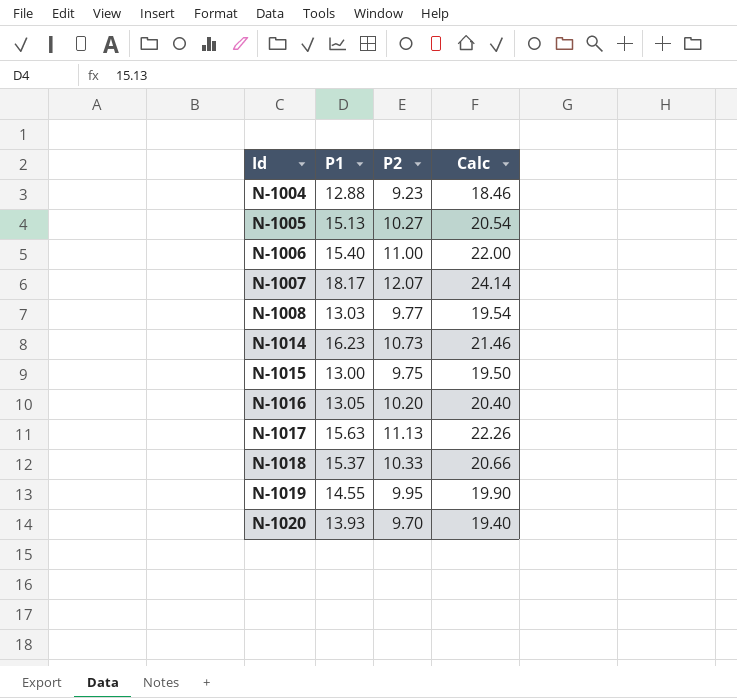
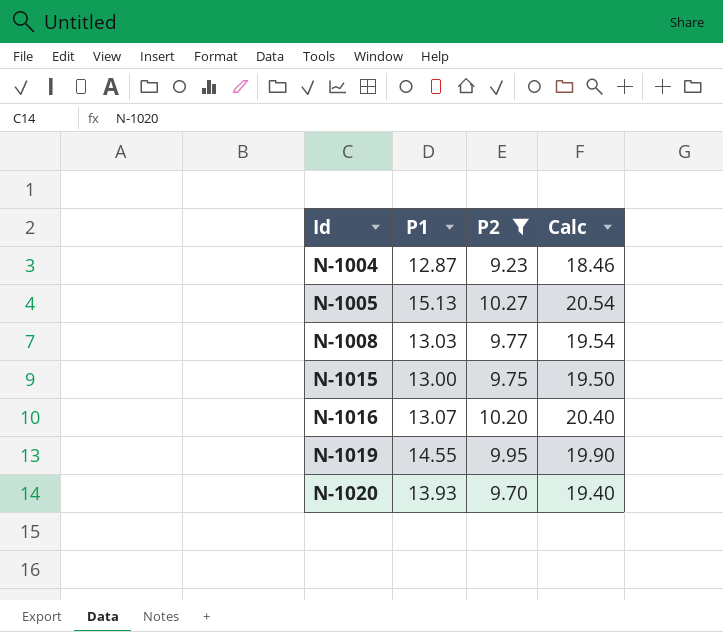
filter: none -> P2 <= 10.27
N-1004 | P1: 12.88 -> 12.87
N-1016 | P1: 13.05 -> 13.07

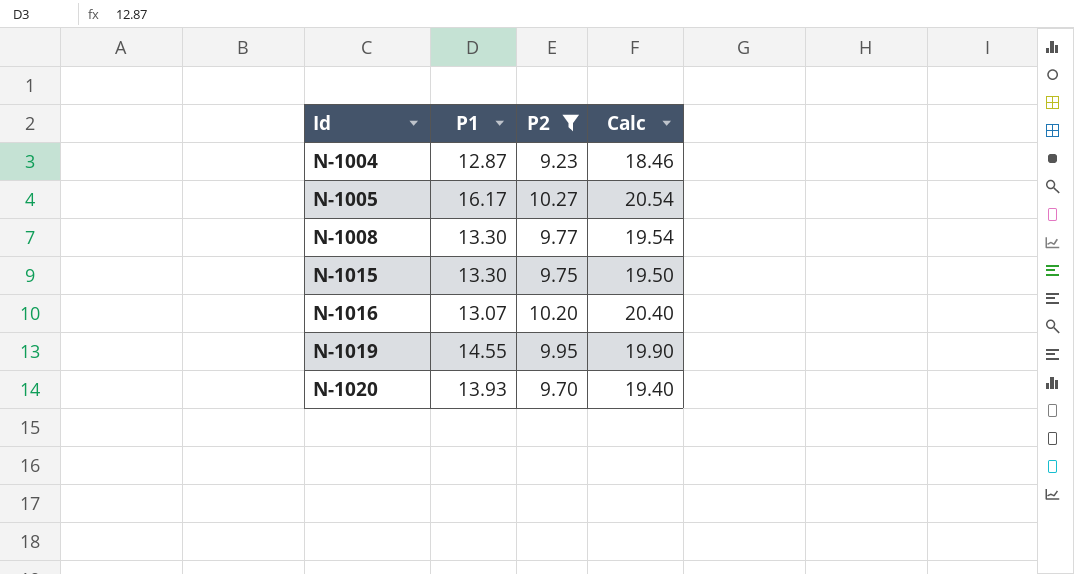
N-1005 | P1: 15.13 -> 16.17
N-1008 | P1: 13.03 -> 13.30
N-1015 | P1: 13.00 -> 13.30

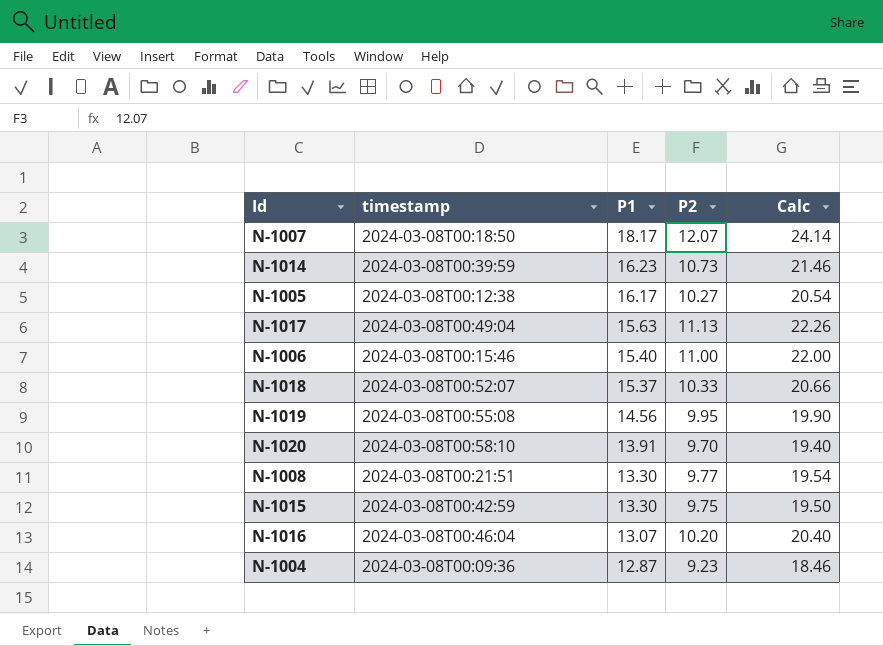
filter: P2 <= 10.27 -> none
row order: Id ascending -> P1 descending
column timestamp | position: none -> 2
N-1019 | P1: 14.55 -> 14.56
N-1020 | P1: 13.93 -> 13.91

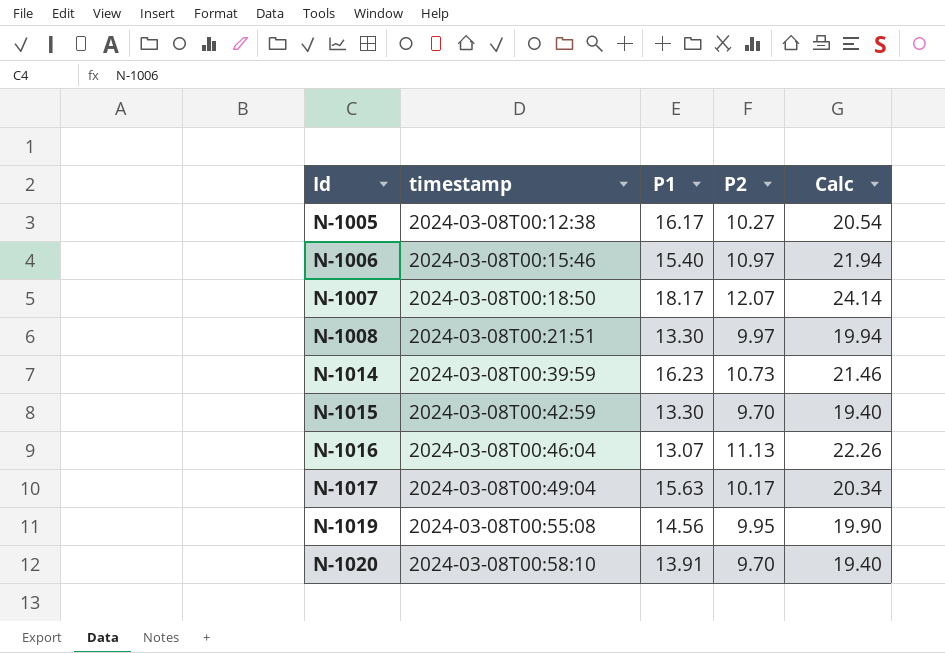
row order: P1 descending -> Id ascending
row N-1018: 2024-03-08T00:52:07 | 15.37 | 10.33 | 20.66 -> none
row N-1004: 2024-03-08T00:09:36 | 12.87 | 9.23 | 18.46 -> none
N-1006 | P2: 11.00 -> 10.97
N-1006 | Calc: 22.00 -> 21.94
N-1008 | P2: 9.77 -> 9.97
N-1008 | Calc: 19.54 -> 19.94
N-1015 | P2: 9.75 -> 9.70
N-1015 | Calc: 19.50 -> 19.40
N-1016 | P2: 10.20 -> 11.13
N-1016 | Calc: 20.40 -> 22.26
N-1017 | P2: 11.13 -> 10.17
N-1017 | Calc: 22.26 -> 20.34

